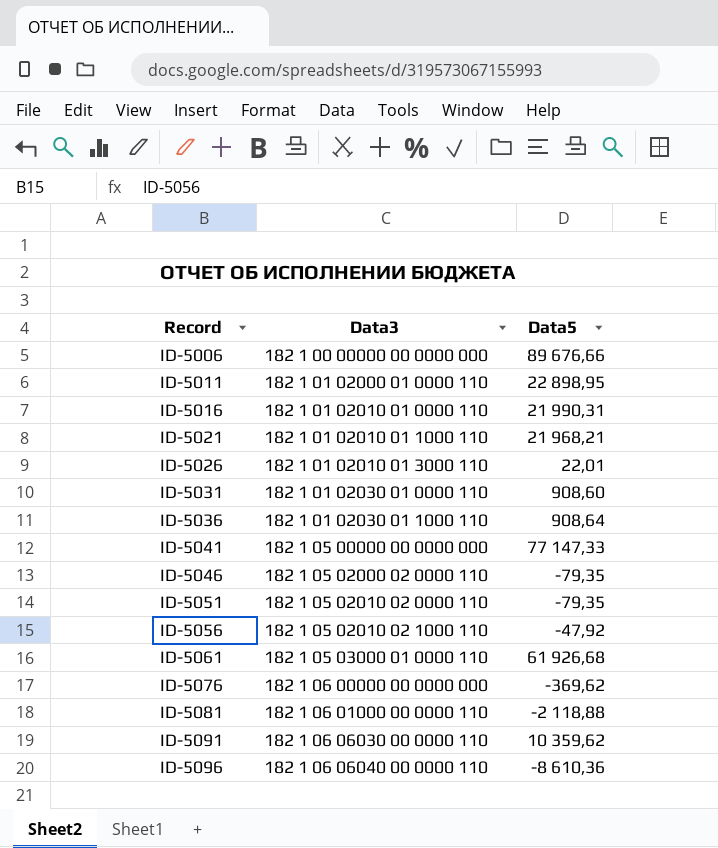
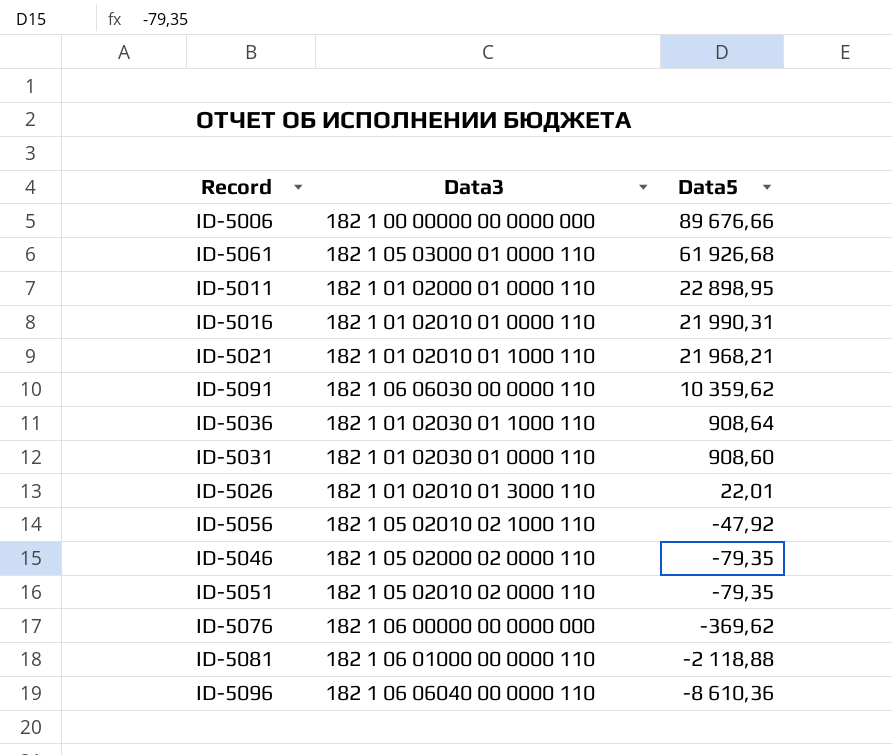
row order: Record ascending -> Data5 descending
row ID-5041: 182 1 05 00000 00 0000 000 | 77 147,33 -> none

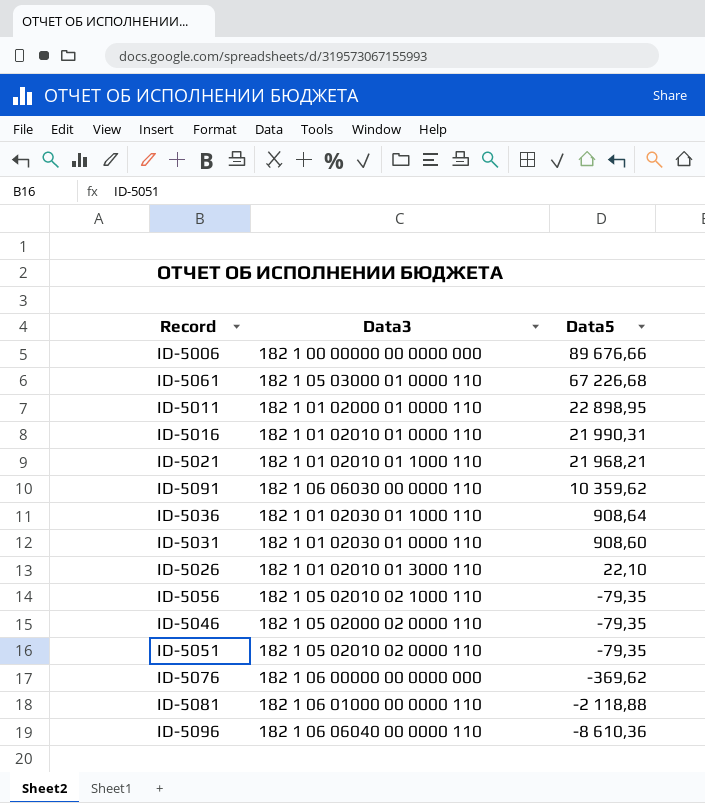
ID-5061 | Data5: 61 926,68 -> 67 226,68
ID-5026 | Data5: 22,01 -> 22,10
ID-5056 | Data5: -47,92 -> -79,35

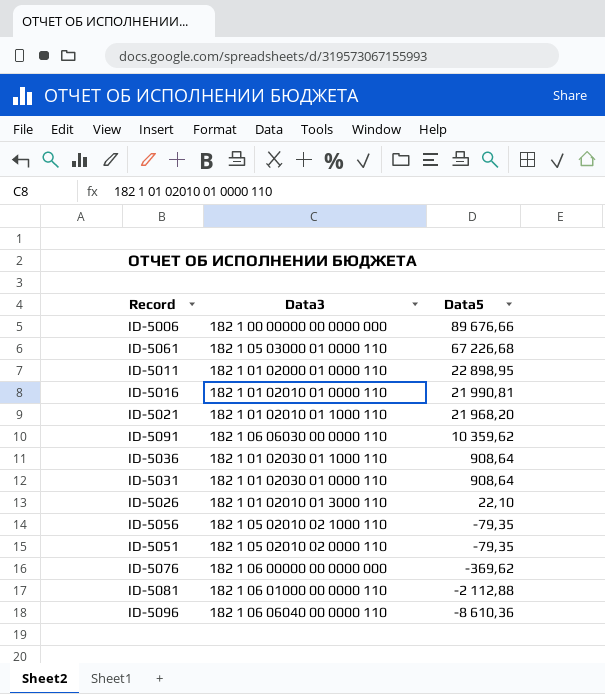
row ID-5046: 182 1 05 02000 02 0000 110 | -79,35 -> none
ID-5016 | Data5: 21 990,31 -> 21 990,81
ID-5021 | Data5: 21 968,21 -> 21 968,20
ID-5031 | Data5: 908,60 -> 908,64
ID-5081 | Data5: -2 118,88 -> -2 112,88

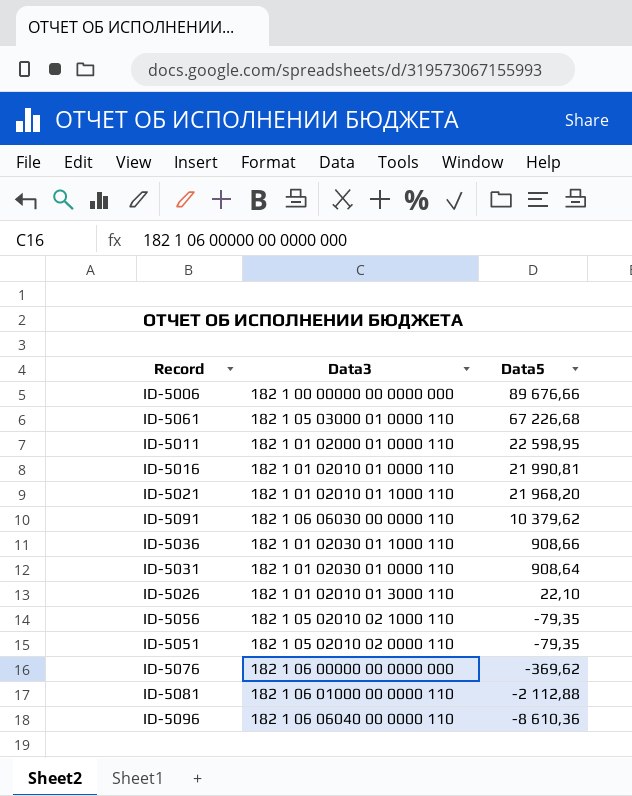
ID-5011 | Data5: 22 898,95 -> 22 598,95
ID-5091 | Data5: 10 359,62 -> 10 379,62
ID-5036 | Data5: 908,64 -> 908,66

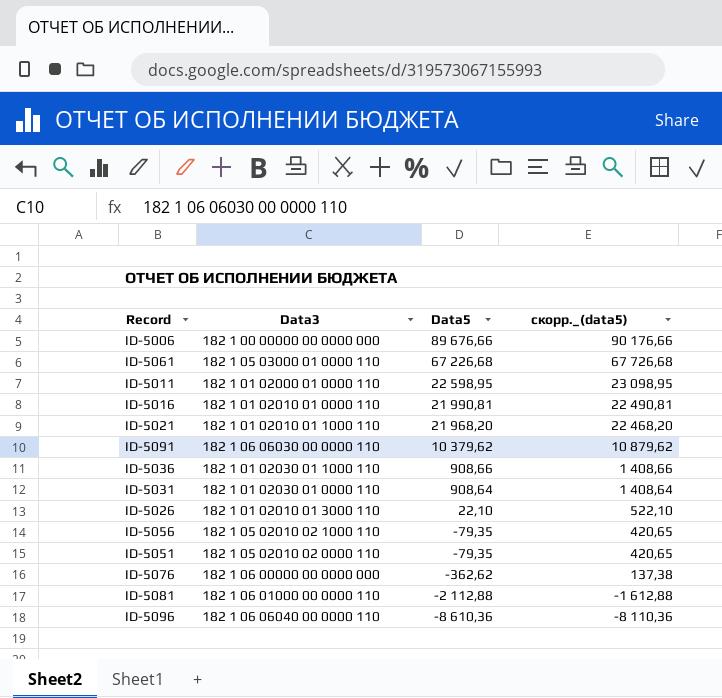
column скорр._(data5) | formula: none -> [Data5] + 500
ID-5076 | Data5: -369,62 -> -362,62

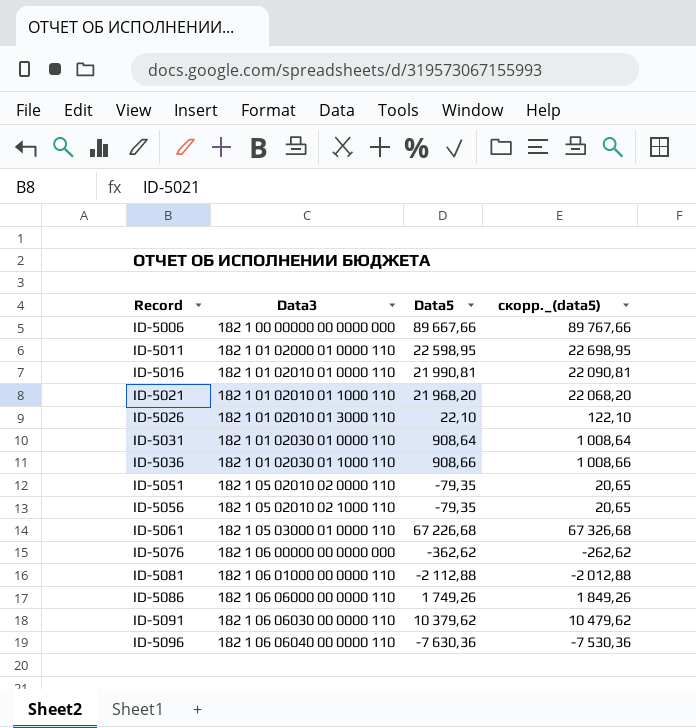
row order: Data5 descending -> Record ascending
column скорр._(data5) | formula: [Data5] + 500 -> [Data5] + 100
ID-5006 | Data5: 89 676,66 -> 89 667,66
row ID-5086: none -> 182 1 06 06000 00 0000 110 | 1 749,26 | 1 849,26
ID-5096 | Data5: -8 610,36 -> -7 630,36

